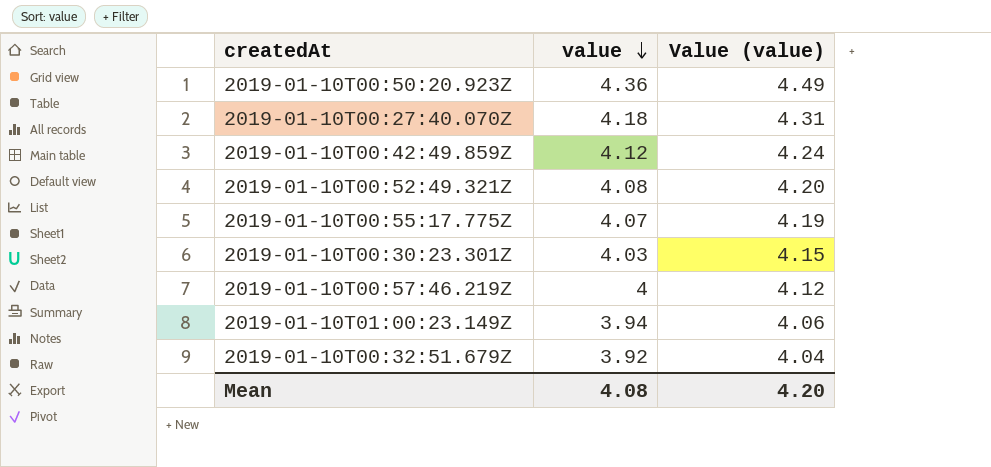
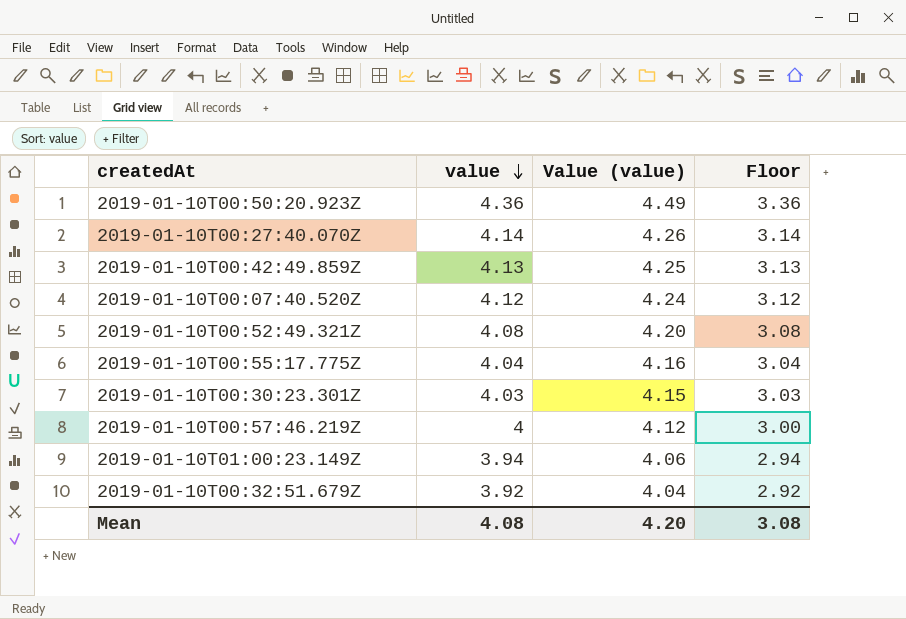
column Floor | formula: none -> [value] - 1
2019-01-10T00:27:40.070Z | value: 4.18 -> 4.14
2019-01-10T00:27:40.070Z | Value (value): 4.31 -> 4.26
2019-01-10T00:42:49.859Z | value: 4.12 -> 4.13
2019-01-10T00:42:49.859Z | Value (value): 4.24 -> 4.25
row 2019-01-10T00:07:40.520Z: none -> 4.12 | 4.24 | 3.12
2019-01-10T00:55:17.775Z | value: 4.07 -> 4.04
2019-01-10T00:55:17.775Z | Value (value): 4.19 -> 4.16

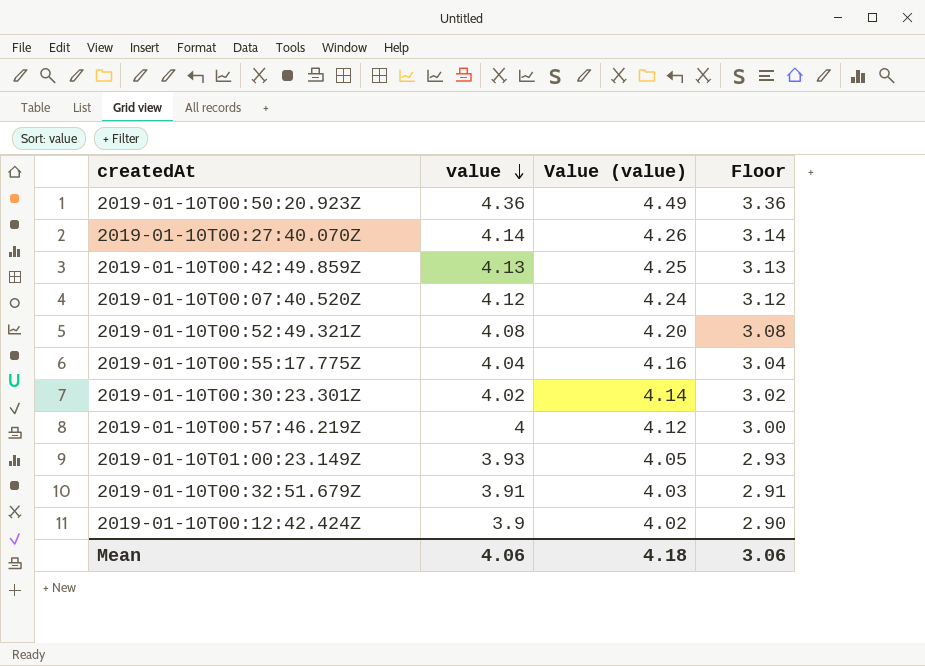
2019-01-10T00:30:23.301Z | value: 4.03 -> 4.02
2019-01-10T00:30:23.301Z | Value (value): 4.15 -> 4.14
2019-01-10T00:30:23.301Z | Floor: 3.03 -> 3.02
2019-01-10T01:00:23.149Z | value: 3.94 -> 3.93
2019-01-10T01:00:23.149Z | Value (value): 4.06 -> 4.05
2019-01-10T01:00:23.149Z | Floor: 2.94 -> 2.93
2019-01-10T00:32:51.679Z | value: 3.92 -> 3.91
2019-01-10T00:32:51.679Z | Value (value): 4.04 -> 4.03
2019-01-10T00:32:51.679Z | Floor: 2.92 -> 2.91
row 2019-01-10T00:12:42.424Z: none -> 3.9 | 4.02 | 2.90
Mean | value: 4.08 -> 4.06
Mean | Value (value): 4.20 -> 4.18
Mean | Floor: 3.08 -> 3.06

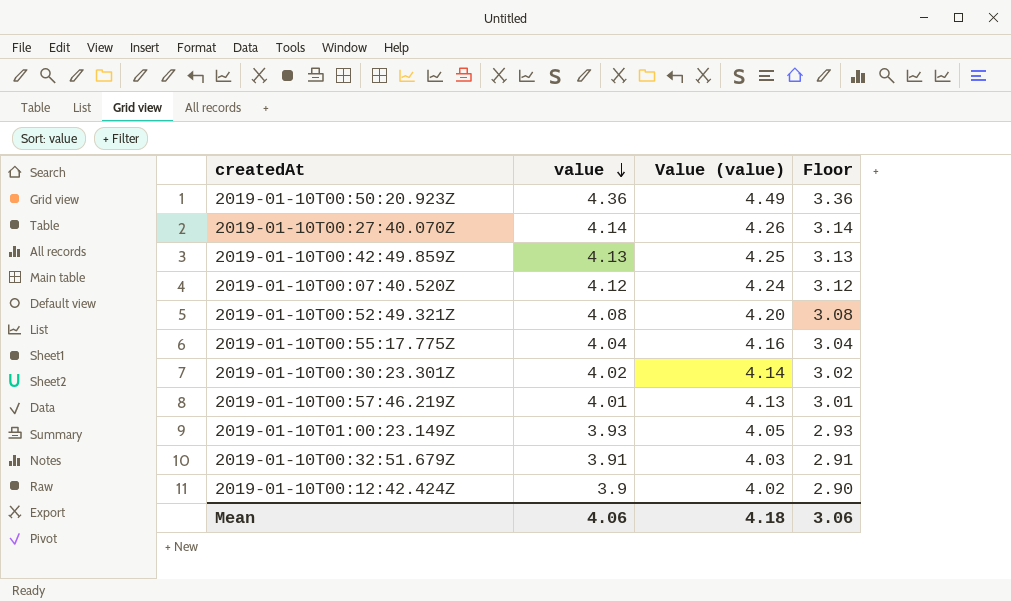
2019-01-10T00:57:46.219Z | value: 4 -> 4.01
2019-01-10T00:57:46.219Z | Value (value): 4.12 -> 4.13
2019-01-10T00:57:46.219Z | Floor: 3.00 -> 3.01

